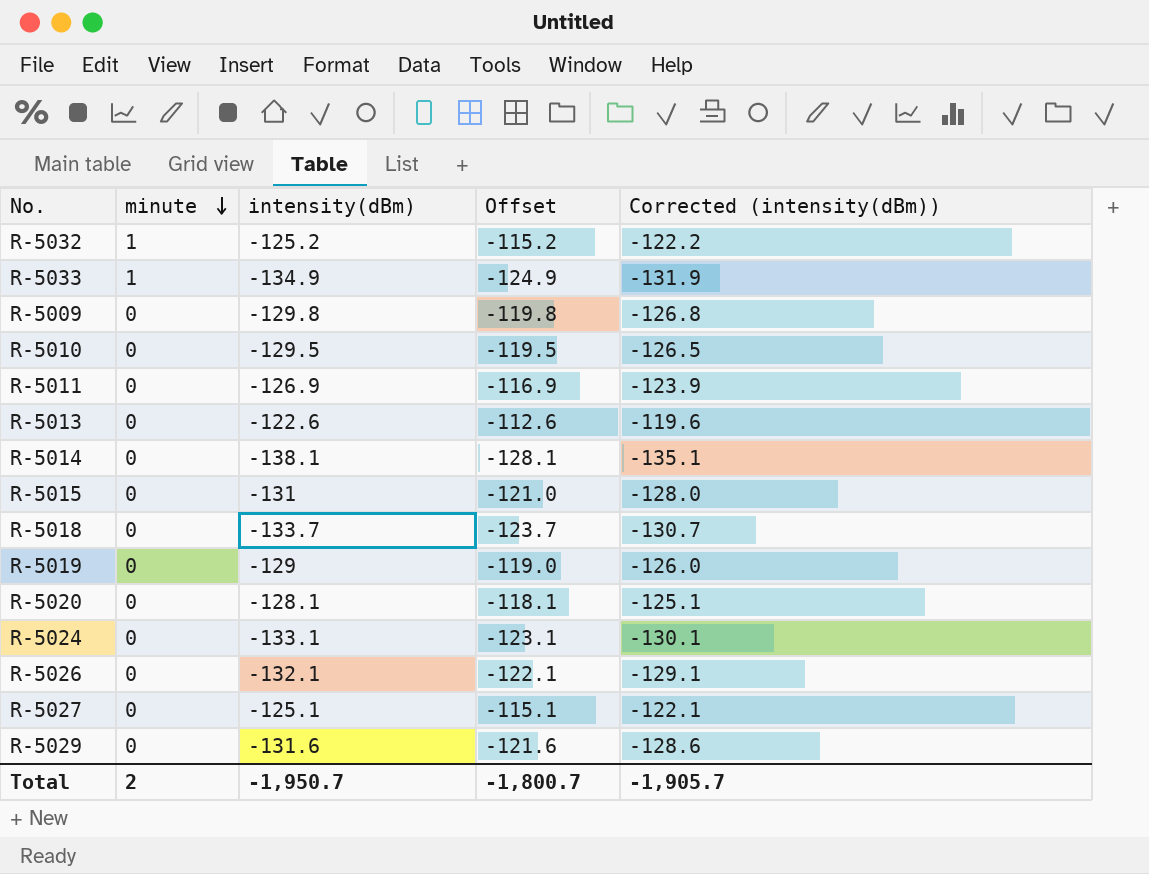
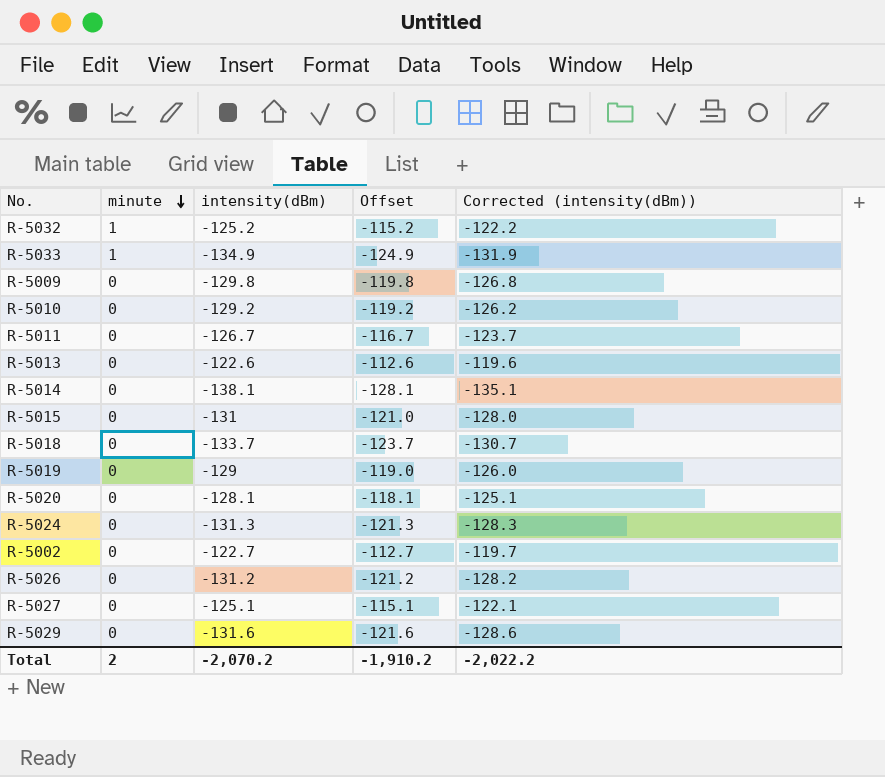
R-5010 | intensity(dBm): -129.5 -> -129.2
R-5010 | Offset: -119.5 -> -119.2
R-5010 | Corrected (intensity(dBm)): -126.5 -> -126.2
R-5011 | intensity(dBm): -126.9 -> -126.7
R-5011 | Offset: -116.9 -> -116.7
R-5011 | Corrected (intensity(dBm)): -123.9 -> -123.7
R-5024 | intensity(dBm): -133.1 -> -131.3
R-5024 | Offset: -123.1 -> -121.3
R-5024 | Corrected (intensity(dBm)): -130.1 -> -128.3
row R-5002: none -> 0 | -122.7 | -112.7 | -119.7
R-5026 | intensity(dBm): -132.1 -> -131.2
R-5026 | Offset: -122.1 -> -121.2
R-5026 | Corrected (intensity(dBm)): -129.1 -> -128.2
Total | intensity(dBm): -1,950.7 -> -2,070.2
Total | Offset: -1,800.7 -> -1,910.2
Total | Corrected (intensity(dBm)): -1,905.7 -> -2,022.2

